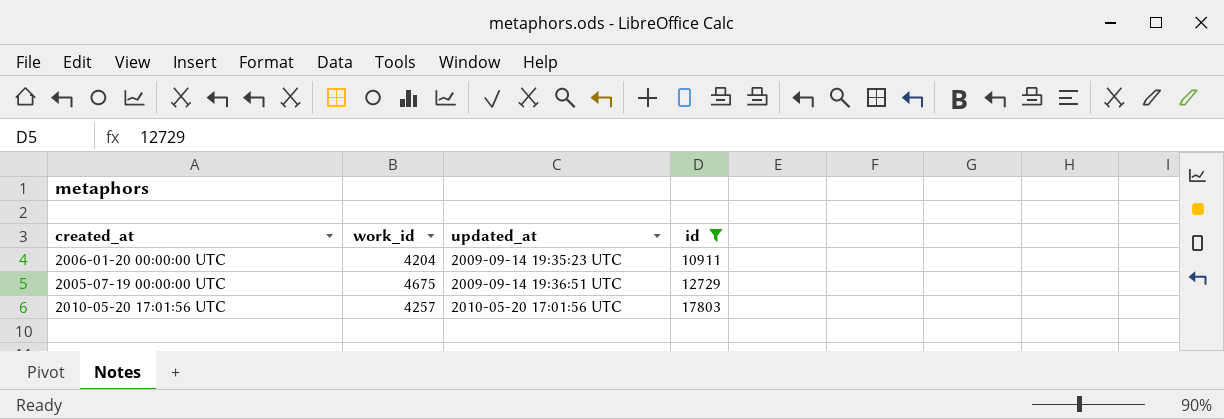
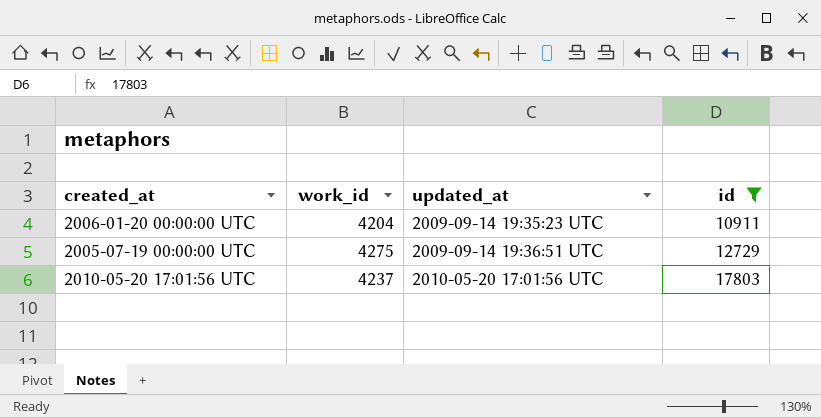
2005-07-19 00:00:00 UTC | work_id: 4675 -> 4275
2010-05-20 17:01:56 UTC | work_id: 4257 -> 4237

